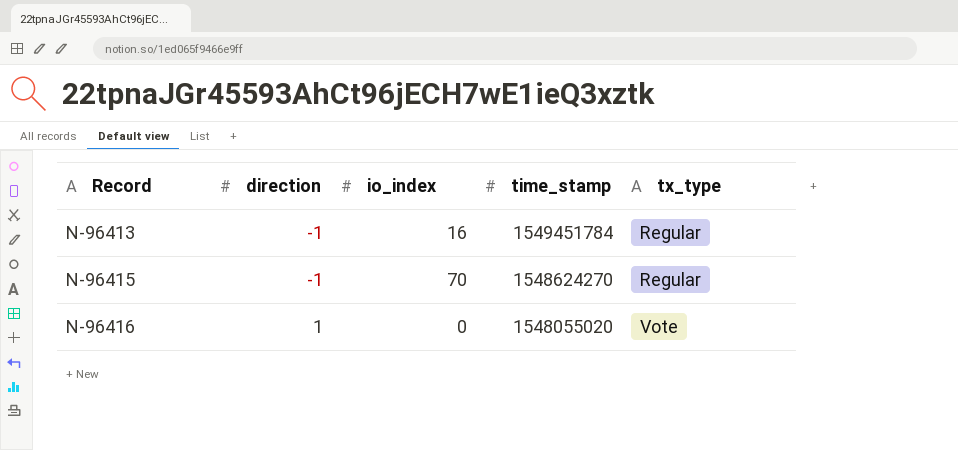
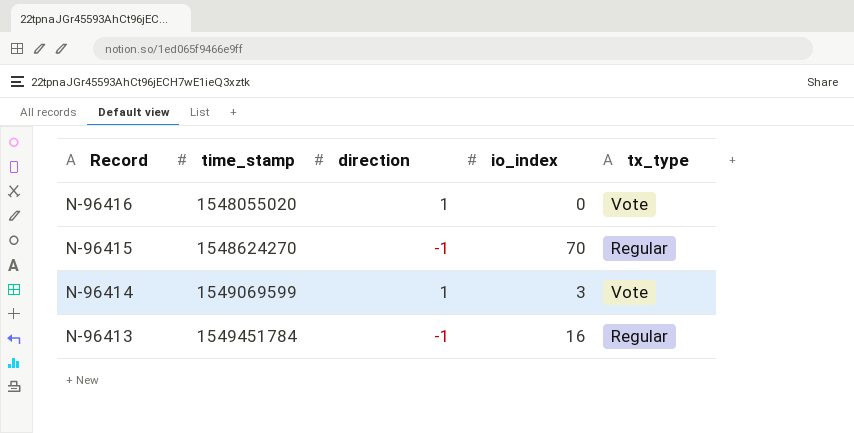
row order: Record ascending -> Record descending
column time_stamp | position: 4 -> 2
row N-96414: none -> 1549069599 | 1 | 3 | Vote

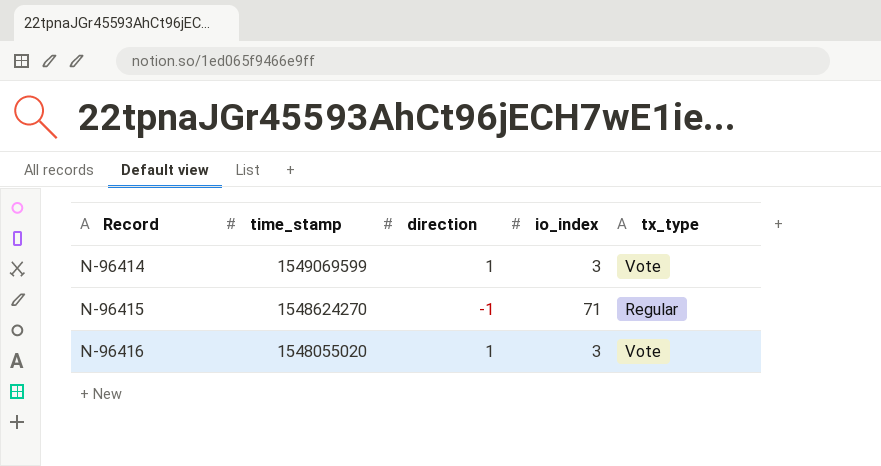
row order: Record descending -> Record ascending
row N-96413: 1549451784 | -1 | 16 | Regular -> none
N-96415 | io_index: 70 -> 71
N-96416 | io_index: 0 -> 3

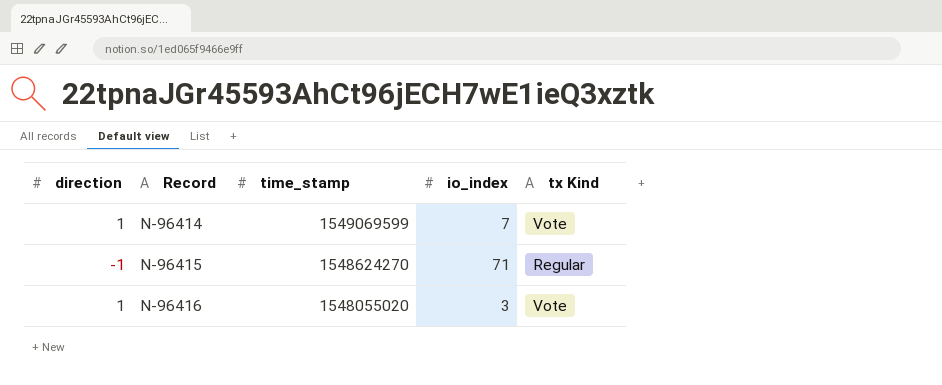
column direction | position: 3 -> 1
column name: tx_type -> tx Kind
N-96414 | io_index: 3 -> 7

